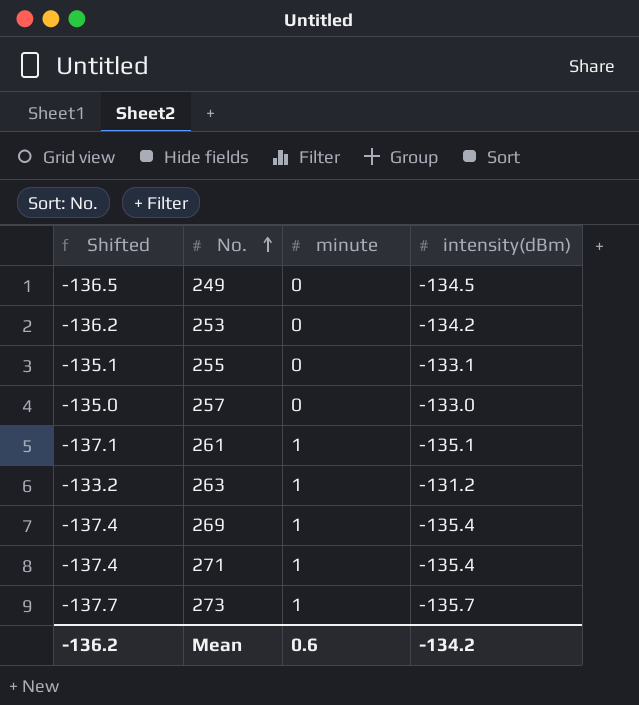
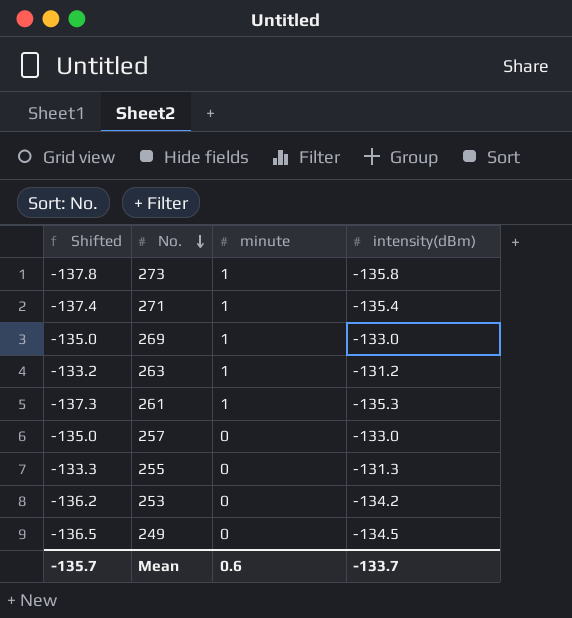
row order: No. ascending -> No. descending
273 | Shifted: -137.7 -> -137.8
273 | intensity(dBm): -135.7 -> -135.8
269 | Shifted: -137.4 -> -135.0
269 | intensity(dBm): -135.4 -> -133.0
261 | Shifted: -137.1 -> -137.3
261 | intensity(dBm): -135.1 -> -135.3
255 | Shifted: -135.1 -> -133.3
255 | intensity(dBm): -133.1 -> -131.3
Mean | Shifted: -136.2 -> -135.7
Mean | intensity(dBm): -134.2 -> -133.7

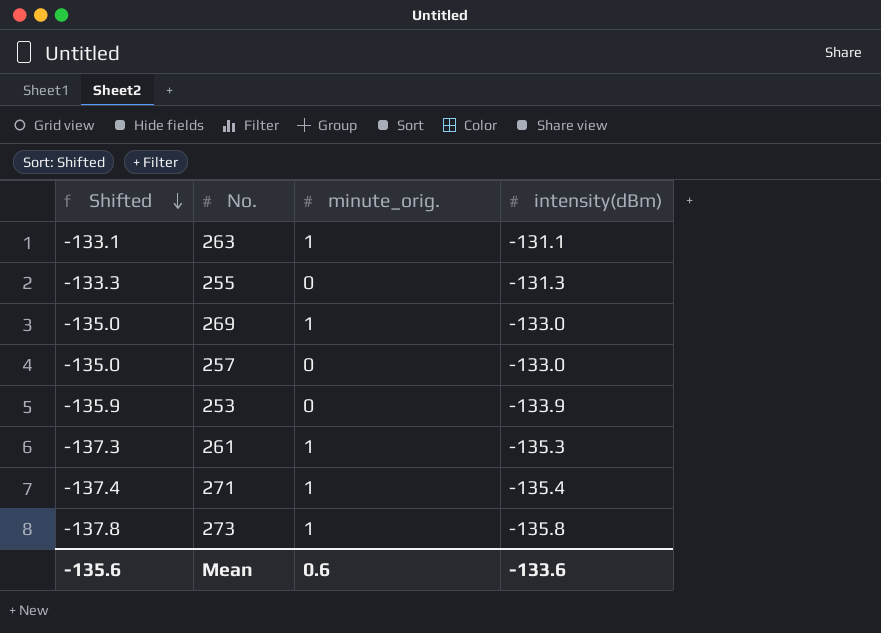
row order: No. descending -> Shifted descending
column name: minute -> minute_orig.
row 249: -136.5 | 0 | -134.5 -> none
263 | Shifted: -133.2 -> -133.1
263 | intensity(dBm): -131.2 -> -131.1
253 | Shifted: -136.2 -> -135.9
253 | intensity(dBm): -134.2 -> -133.9
Mean | Shifted: -135.7 -> -135.6
Mean | intensity(dBm): -133.7 -> -133.6

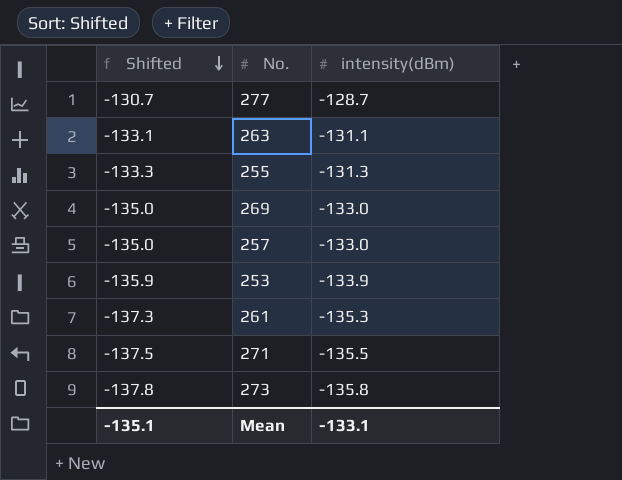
column minute_orig. | position: 3 -> none
row 277: none -> -130.7 | -128.7
271 | Shifted: -137.4 -> -137.5
271 | intensity(dBm): -135.4 -> -135.5
Mean | Shifted: -135.6 -> -135.1
Mean | intensity(dBm): -133.6 -> -133.1

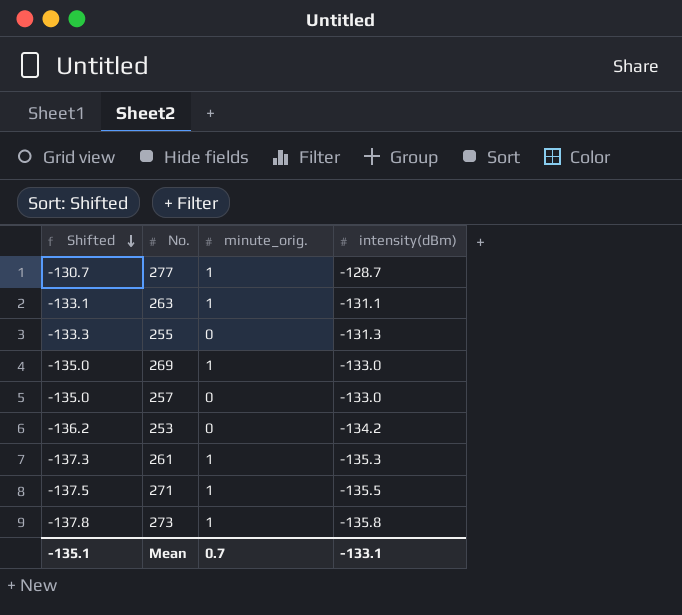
column minute_orig. | position: none -> 3
253 | Shifted: -135.9 -> -136.2
253 | intensity(dBm): -133.9 -> -134.2

